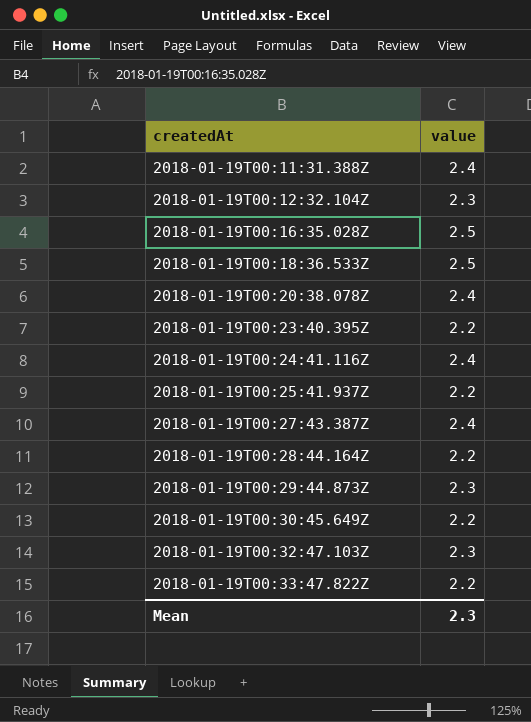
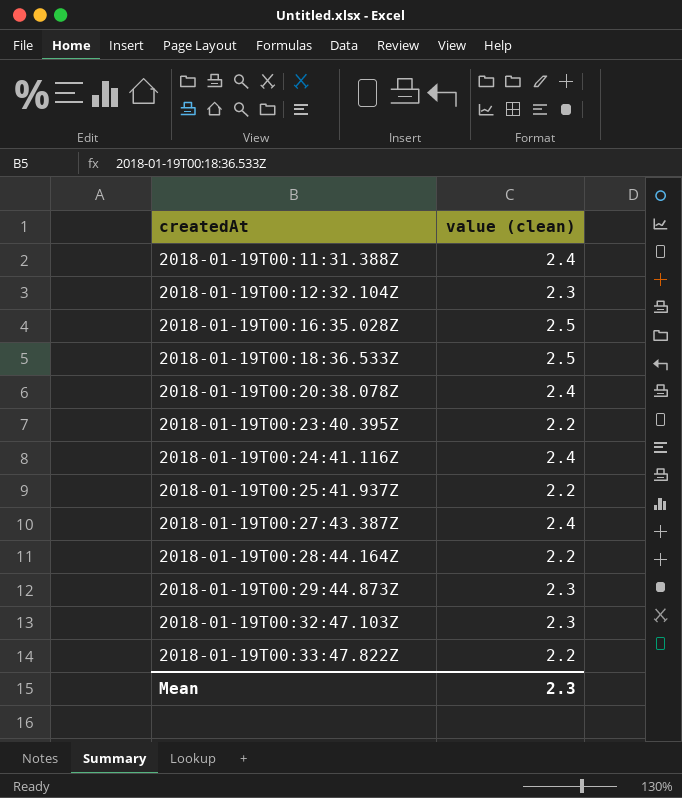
column name: value -> value (clean)
row 2018-01-19T00:30:45.649Z: 2.2 -> none

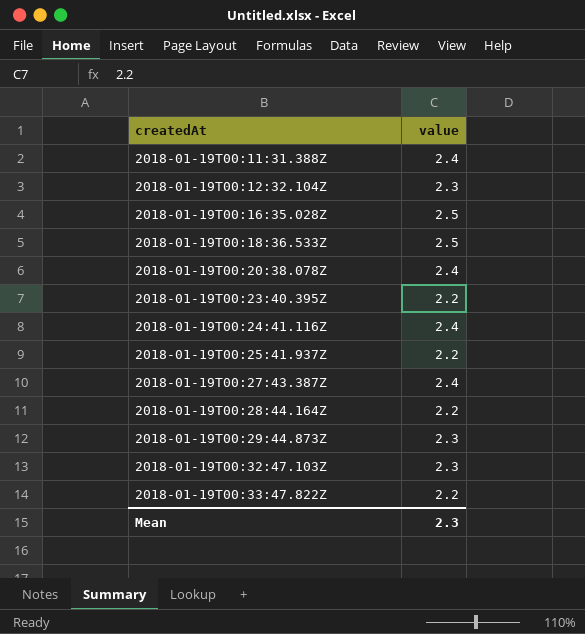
column name: value (clean) -> value

